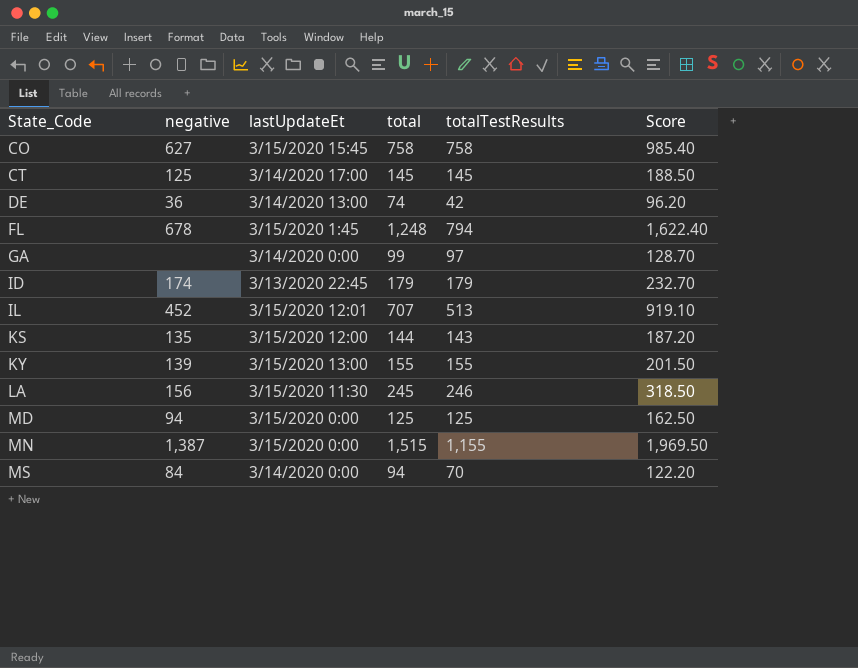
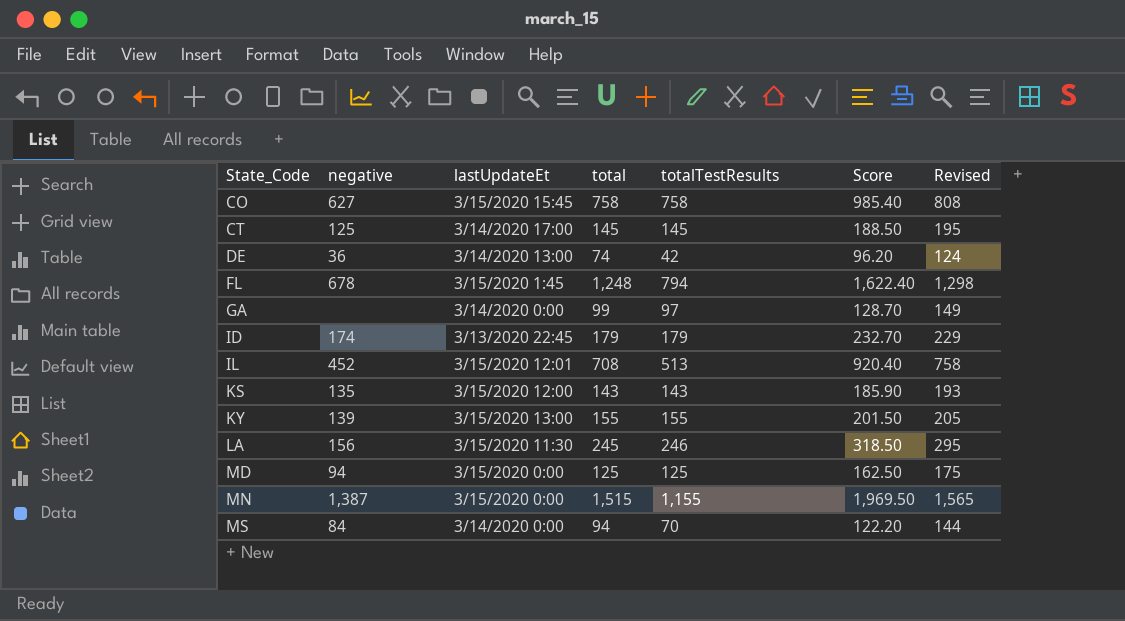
column Revised | formula: none -> [total] + 50
IL | total: 707 -> 708
IL | Score: 919.10 -> 920.40
KS | total: 144 -> 143
KS | Score: 187.20 -> 185.90

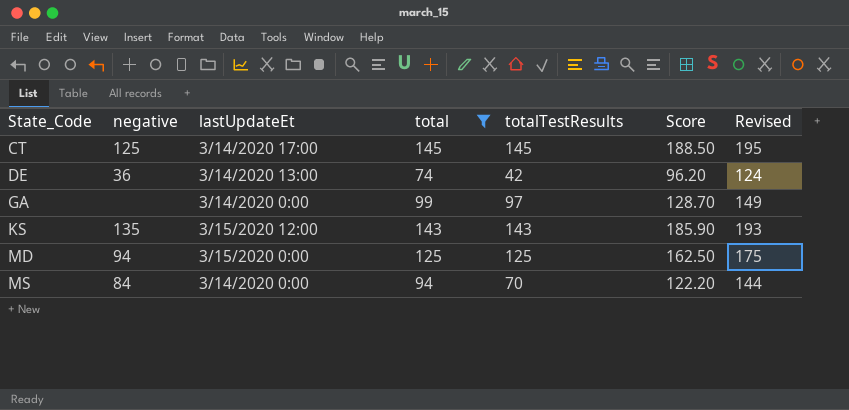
filter: none -> total <= 145

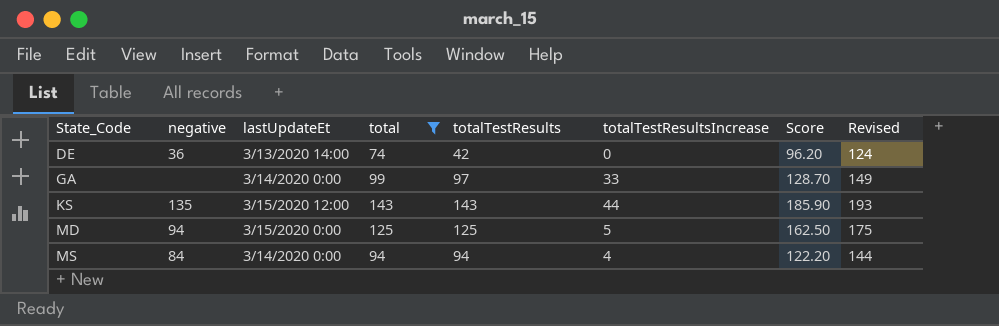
column totalTestResultsIncrease | position: none -> 6
row CT: 125 | 3/14/2020 17:00 | 145 | 145 | 188.50 | 195 -> none
DE | lastUpdateEt: 3/14/2020 13:00 -> 3/13/2020 14:00
MS | totalTestResults: 70 -> 94

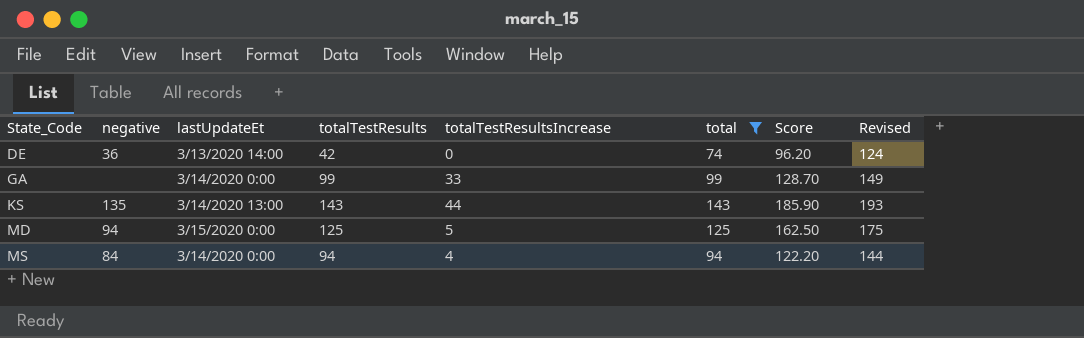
column total | position: 4 -> 6
GA | totalTestResults: 97 -> 99
KS | lastUpdateEt: 3/15/2020 12:00 -> 3/14/2020 13:00

